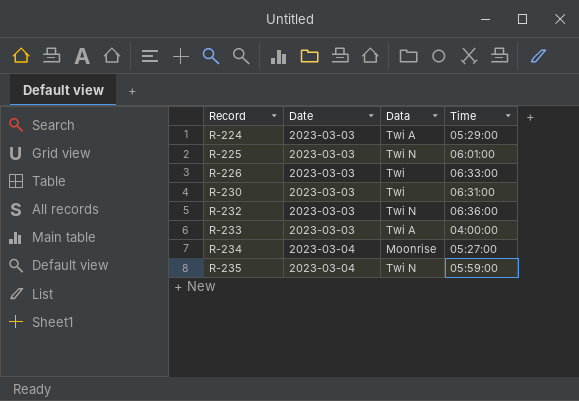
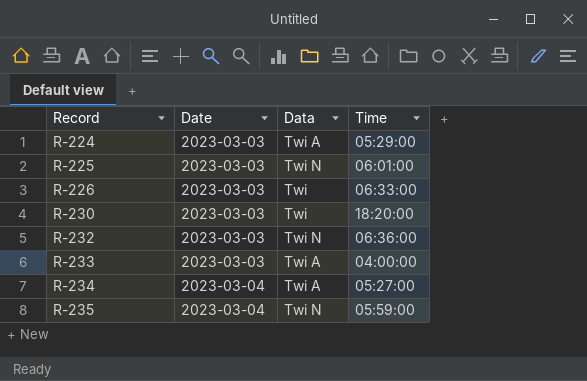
R-230 | Time: 06:31:00 -> 18:20:00
R-234 | Data: Moonrise -> Twi A

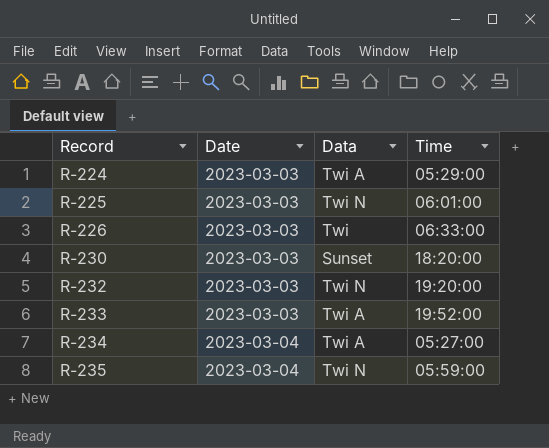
R-230 | Data: Twi -> Sunset
R-232 | Time: 06:36:00 -> 19:20:00
R-233 | Time: 04:00:00 -> 19:52:00

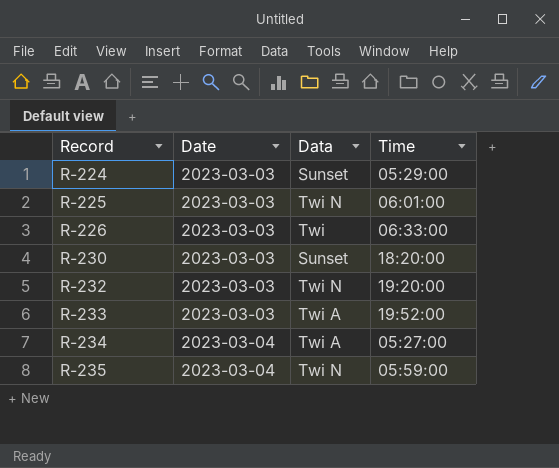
R-224 | Data: Twi A -> Sunset

